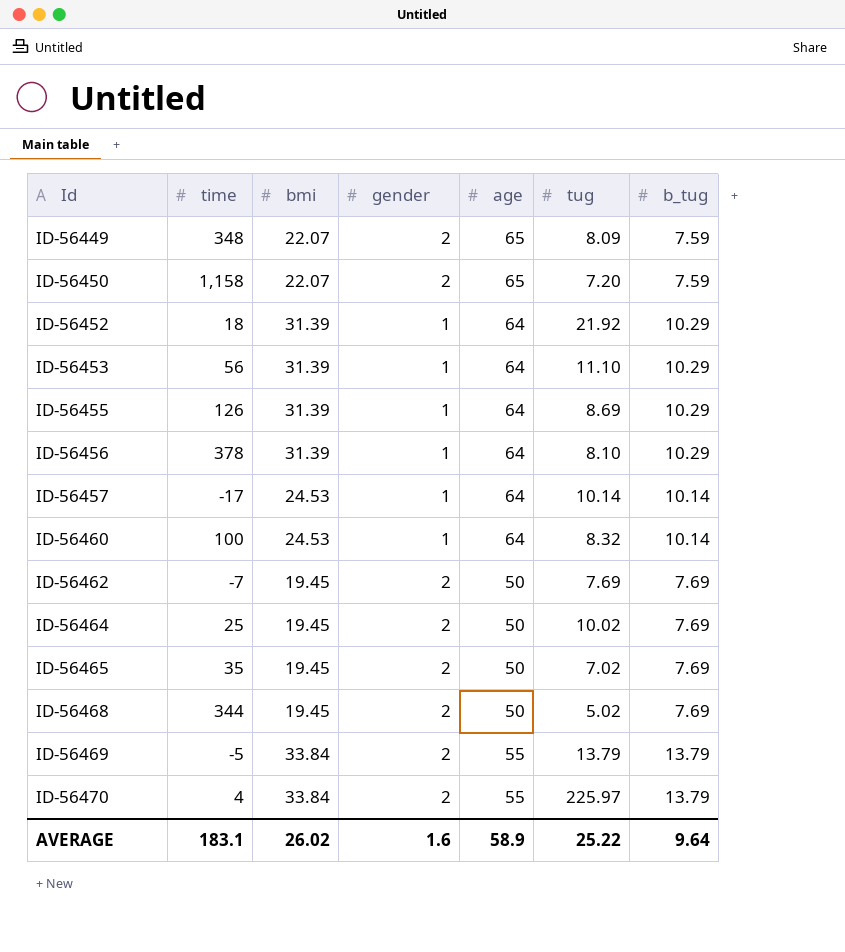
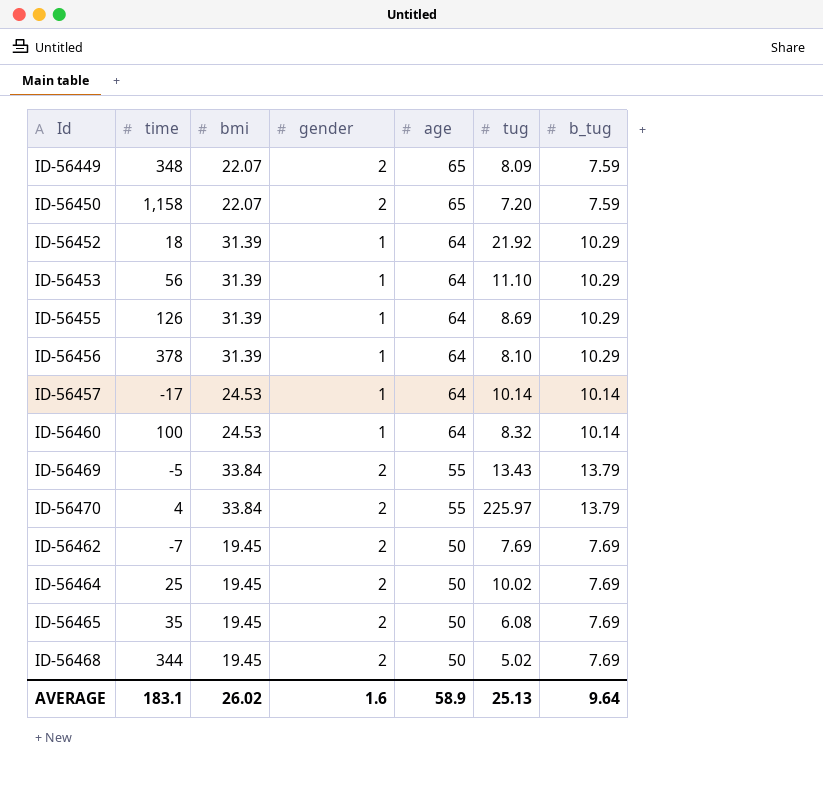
row order: Id ascending -> age descending
ID-56469 | tug: 13.79 -> 13.43
ID-56465 | tug: 7.02 -> 6.08
AVERAGE | tug: 25.22 -> 25.13

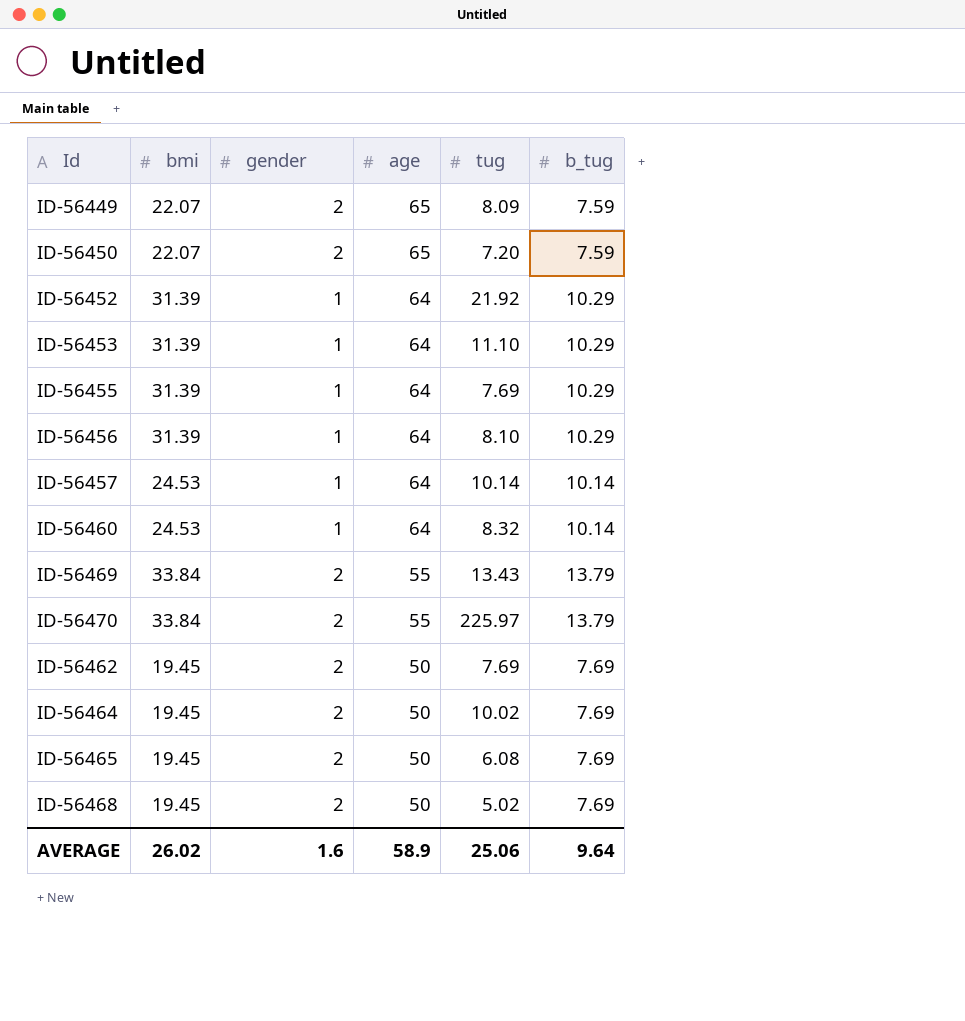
column time | position: 2 -> none
ID-56455 | tug: 8.69 -> 7.69
AVERAGE | tug: 25.13 -> 25.06

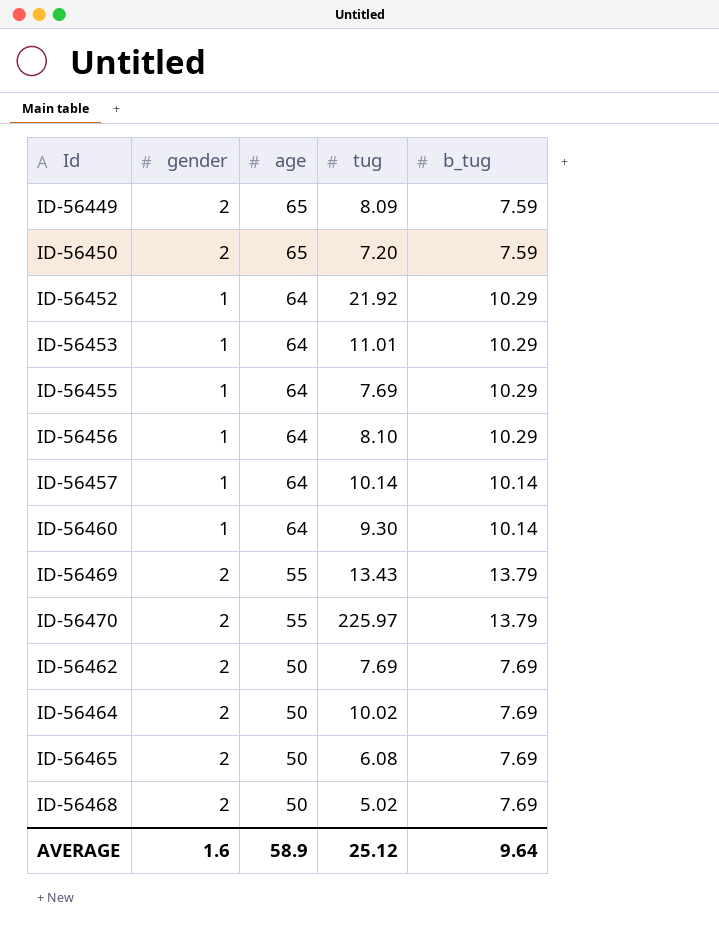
column bmi | position: 2 -> none
ID-56453 | tug: 11.10 -> 11.01
ID-56460 | tug: 8.32 -> 9.30
AVERAGE | tug: 25.06 -> 25.12

